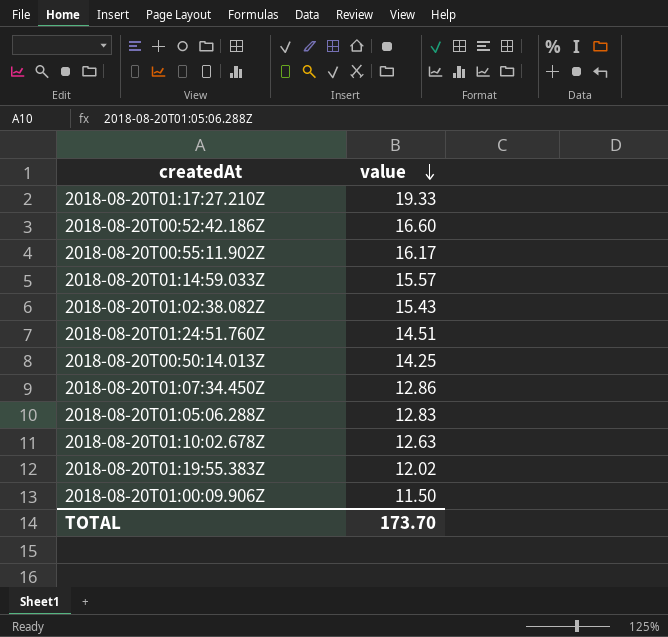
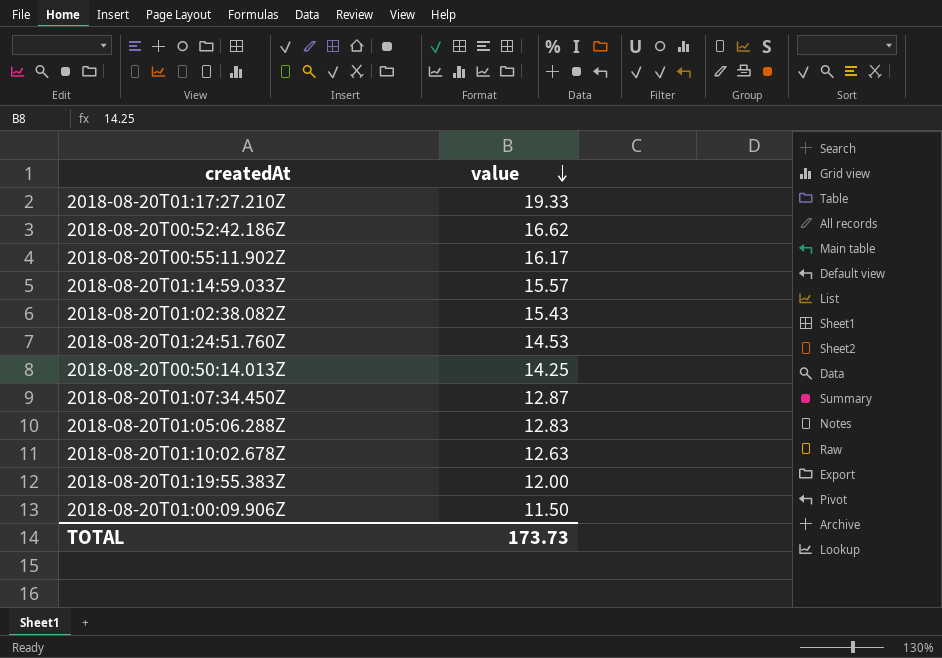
2018-08-20T00:52:42.186Z | value: 16.60 -> 16.62
2018-08-20T01:24:51.760Z | value: 14.51 -> 14.53
2018-08-20T01:07:34.450Z | value: 12.86 -> 12.87
2018-08-20T01:19:55.383Z | value: 12.02 -> 12.00
TOTAL | value: 173.70 -> 173.73

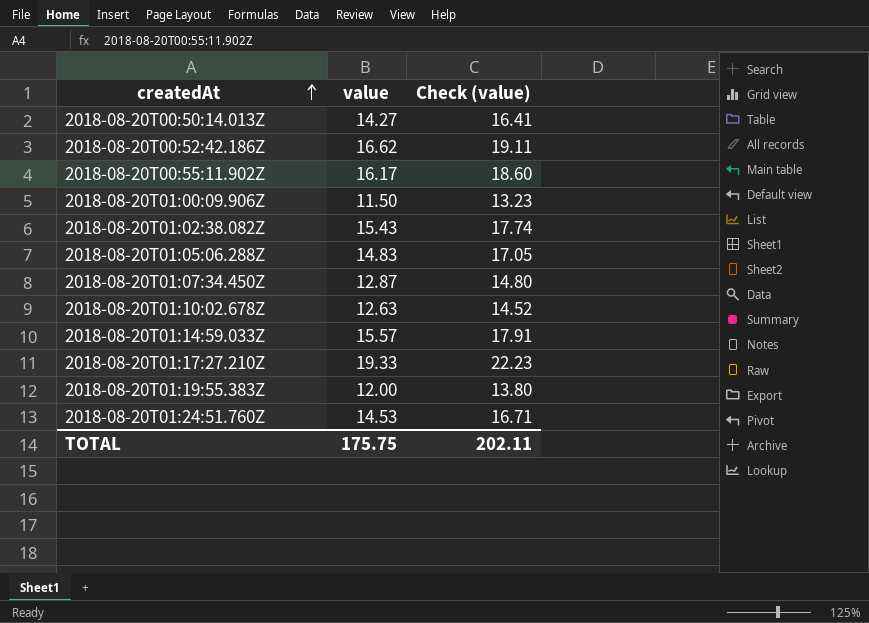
row order: value descending -> createdAt ascending
column Check (value) | formula: none -> [value] * 1.15
2018-08-20T00:50:14.013Z | value: 14.25 -> 14.27
2018-08-20T01:05:06.288Z | value: 12.83 -> 14.83
TOTAL | value: 173.73 -> 175.75

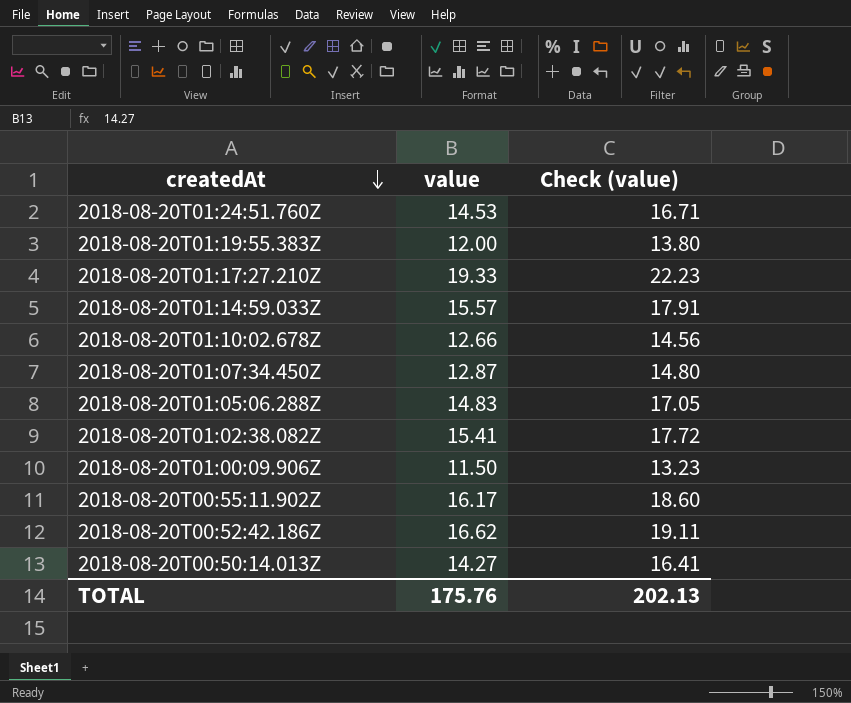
row order: createdAt ascending -> createdAt descending
2018-08-20T01:10:02.678Z | value: 12.63 -> 12.66
2018-08-20T01:10:02.678Z | Check (value): 14.52 -> 14.56
2018-08-20T01:02:38.082Z | value: 15.43 -> 15.41
2018-08-20T01:02:38.082Z | Check (value): 17.74 -> 17.72
TOTAL | value: 175.75 -> 175.76
TOTAL | Check (value): 202.11 -> 202.13

